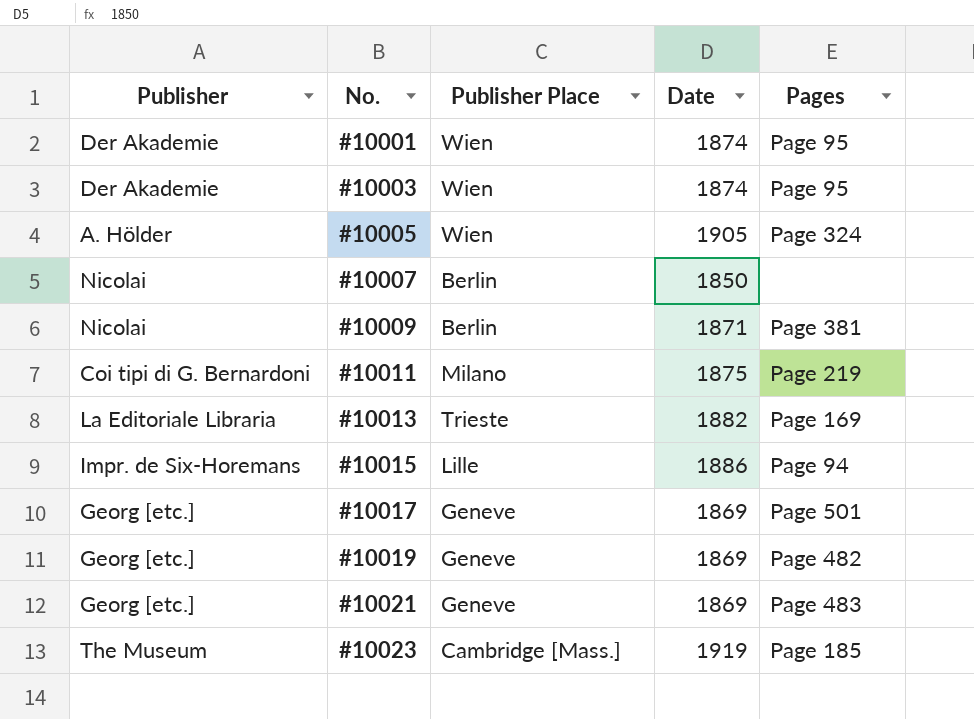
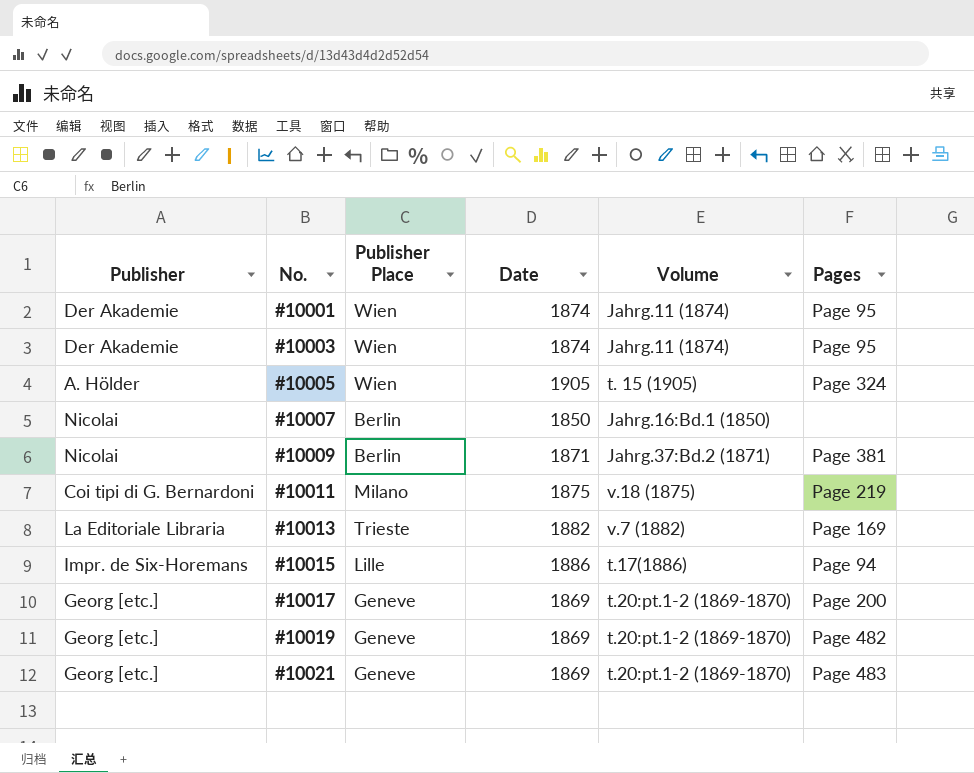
column Volume | position: none -> 5
row #10023: The Museum | Cambridge [Mass.] | 1919 | Page 185 -> none
#10017 | Pages: Page 501 -> Page 200

